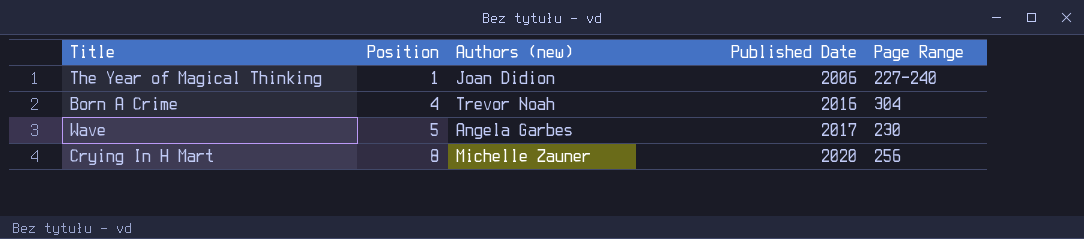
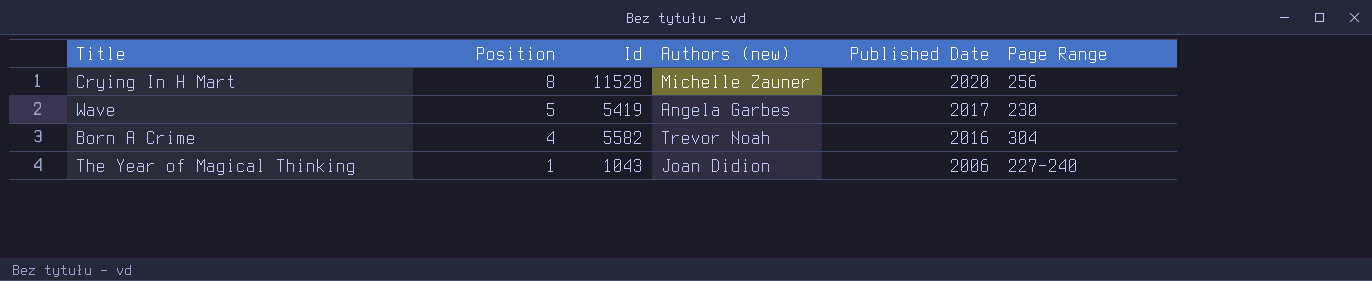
row order: Position ascending -> Position descending
column Id | position: none -> 3

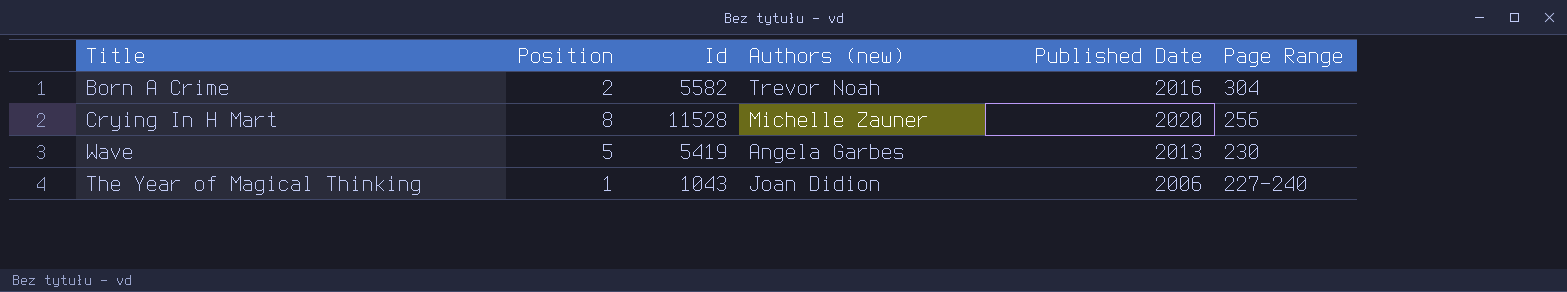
row order: Position descending -> Page Range descending
Born A Crime | Position: 4 -> 2
Wave | Published Date: 2017 -> 2013

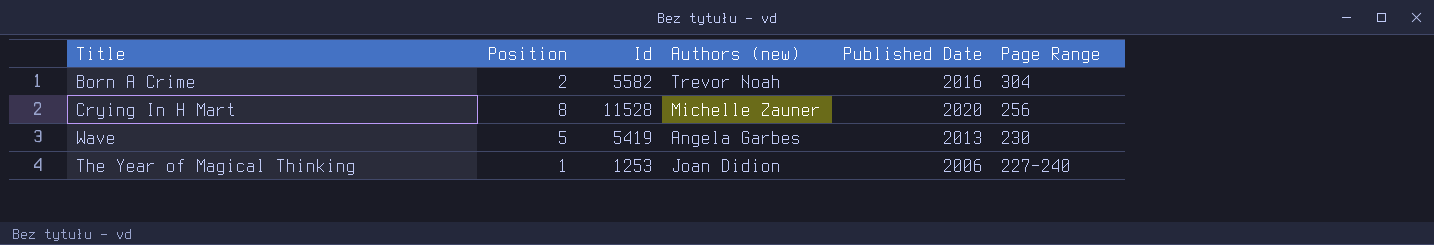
The Year of Magical Thinking | Id: 1043 -> 1253

